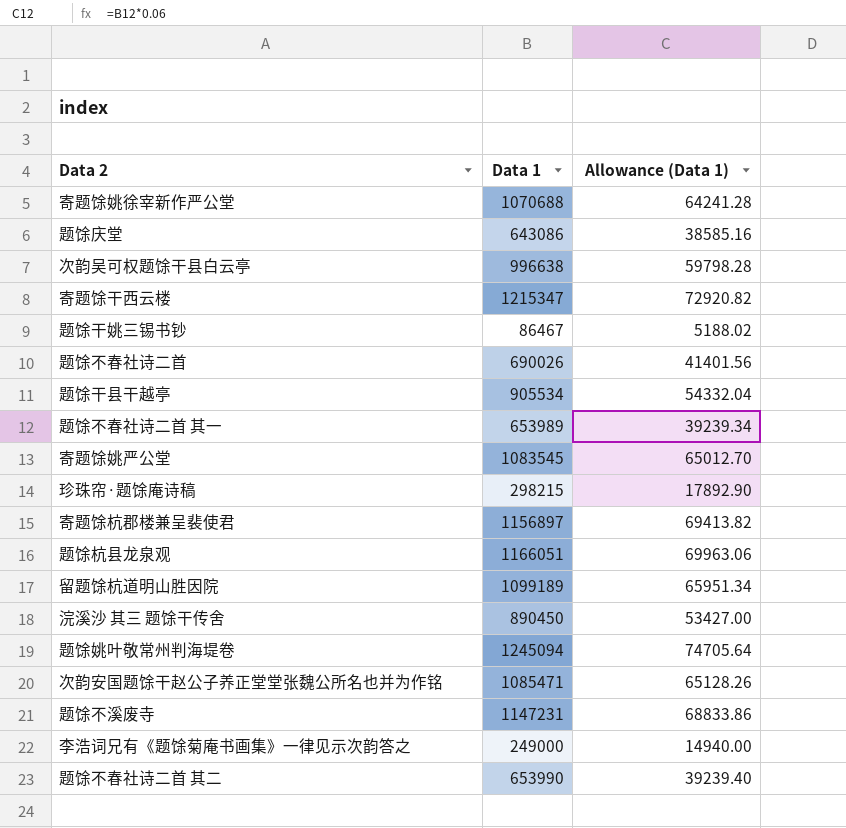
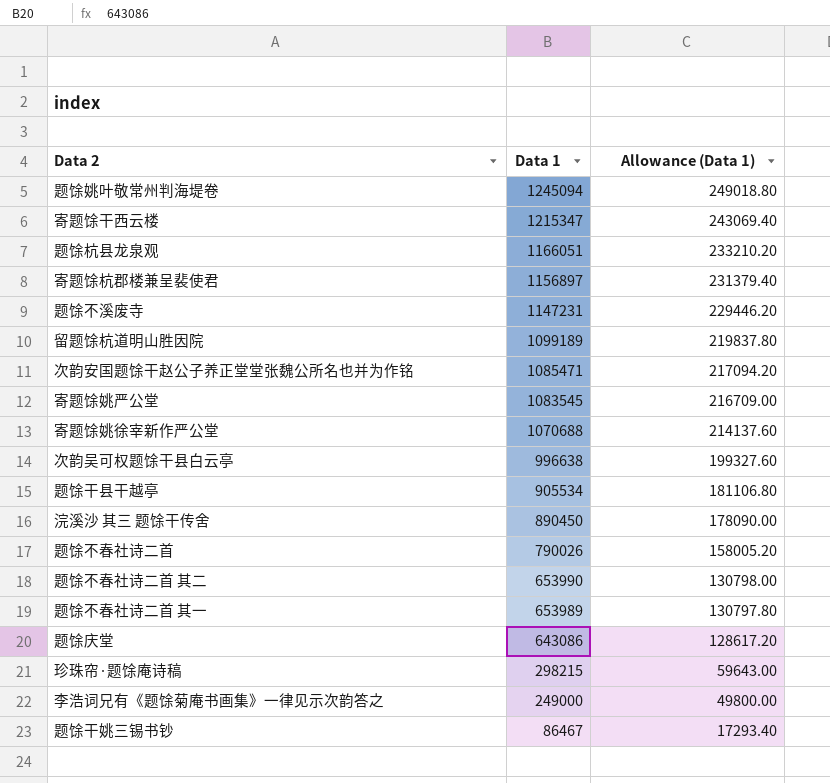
row order: none -> Data 1 descending
column Allowance (Data 1) | formula: [Data 1] * 0.06 -> [Data 1] * 0.2
题馀不春社诗二首 | Data 1: 690026 -> 790026

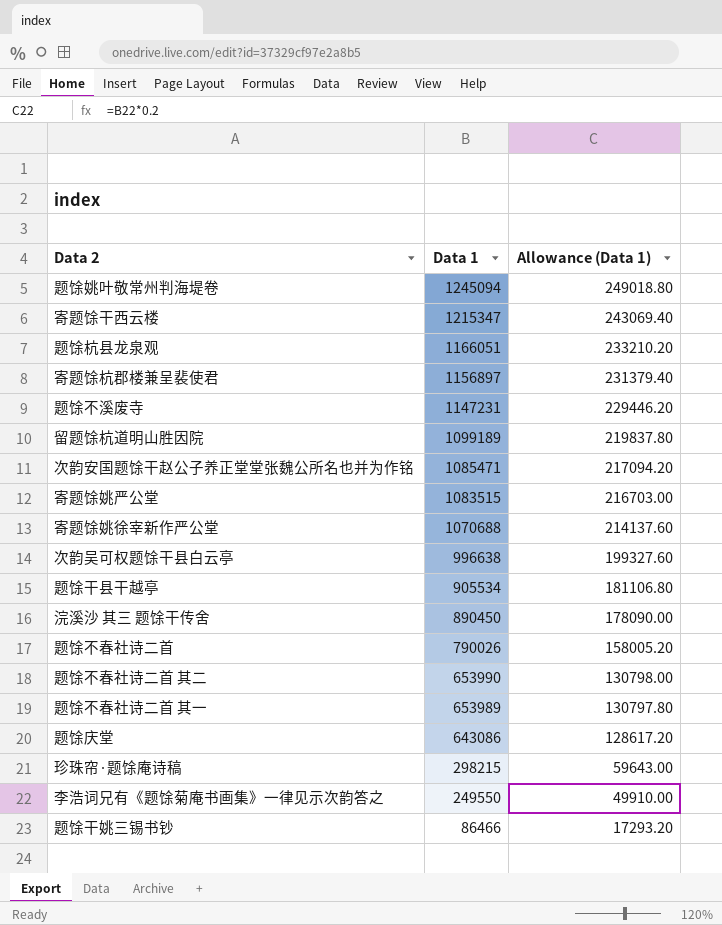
寄题馀姚严公堂 | Data 1: 1083545 -> 1083515
寄题馀姚严公堂 | Allowance (Data 1): 216709.00 -> 216703.00
李浩词兄有《题馀菊庵书画集》一律见示次韵答之 | Data 1: 249000 -> 249550
李浩词兄有《题馀菊庵书画集》一律见示次韵答之 | Allowance (Data 1): 49800.00 -> 49910.00
题馀干姚三锡书钞 | Data 1: 86467 -> 86466
题馀干姚三锡书钞 | Allowance (Data 1): 17293.40 -> 17293.20

